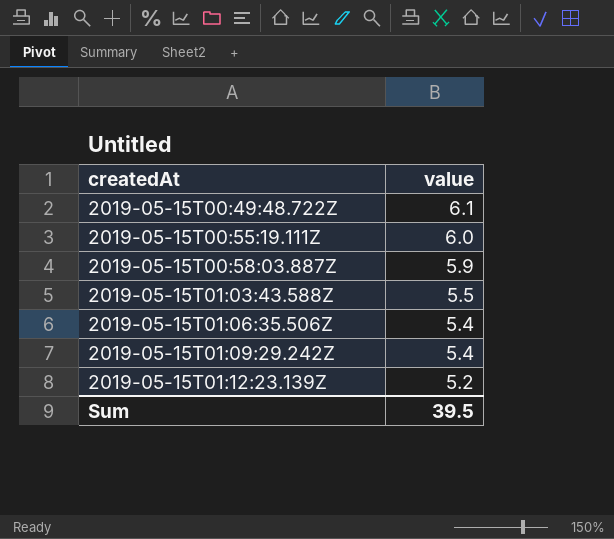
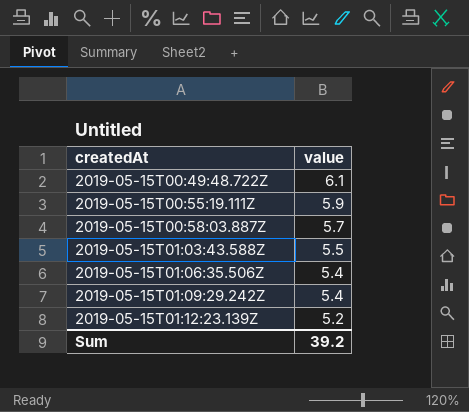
2019-05-15T00:55:19.111Z | value: 6.0 -> 5.9
2019-05-15T00:58:03.887Z | value: 5.9 -> 5.7
Sum | value: 39.5 -> 39.2

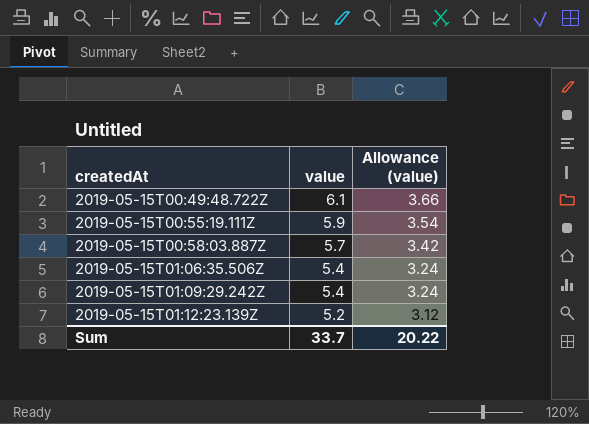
column Allowance (value) | formula: none -> [value] * 0.6
row 2019-05-15T01:03:43.588Z: 5.5 -> none
Sum | value: 39.2 -> 33.7

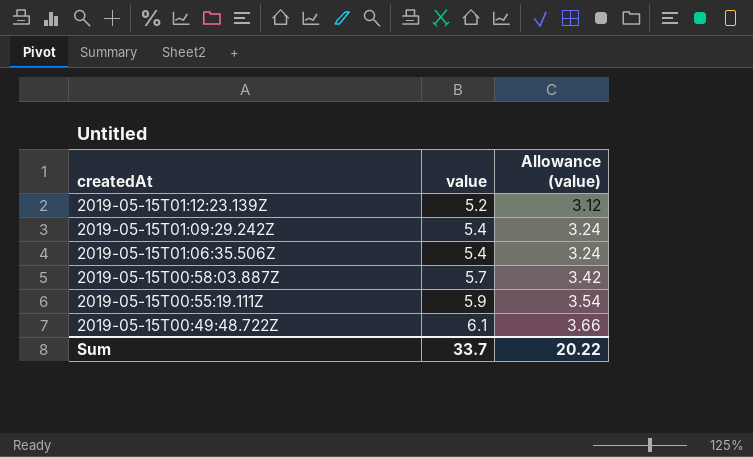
row order: createdAt ascending -> createdAt descending

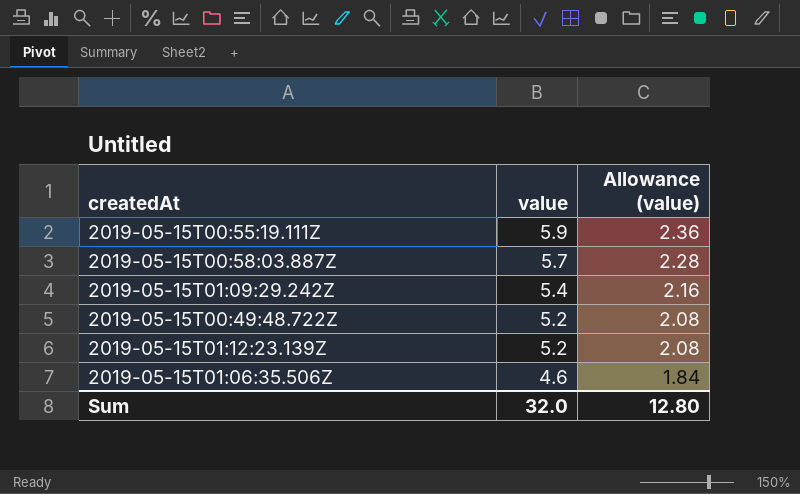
row order: createdAt descending -> value descending
column Allowance (value) | formula: [value] * 0.6 -> [value] * 0.4
2019-05-15T00:49:48.722Z | value: 6.1 -> 5.2
2019-05-15T01:06:35.506Z | value: 5.4 -> 4.6
Sum | value: 33.7 -> 32.0
Sum | Allowance (value): 20.22 -> 12.80

